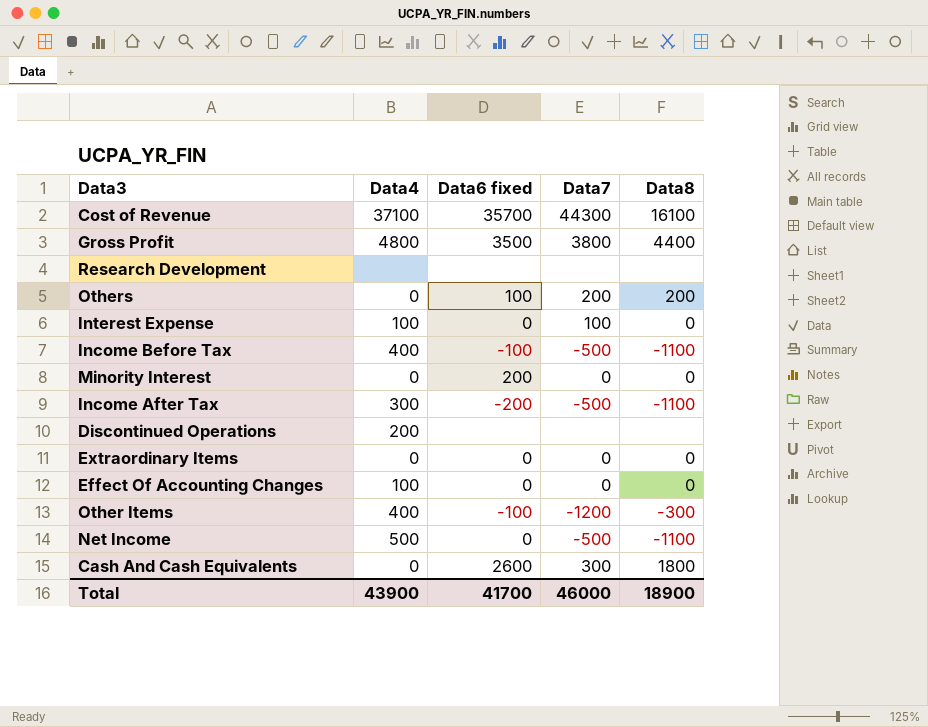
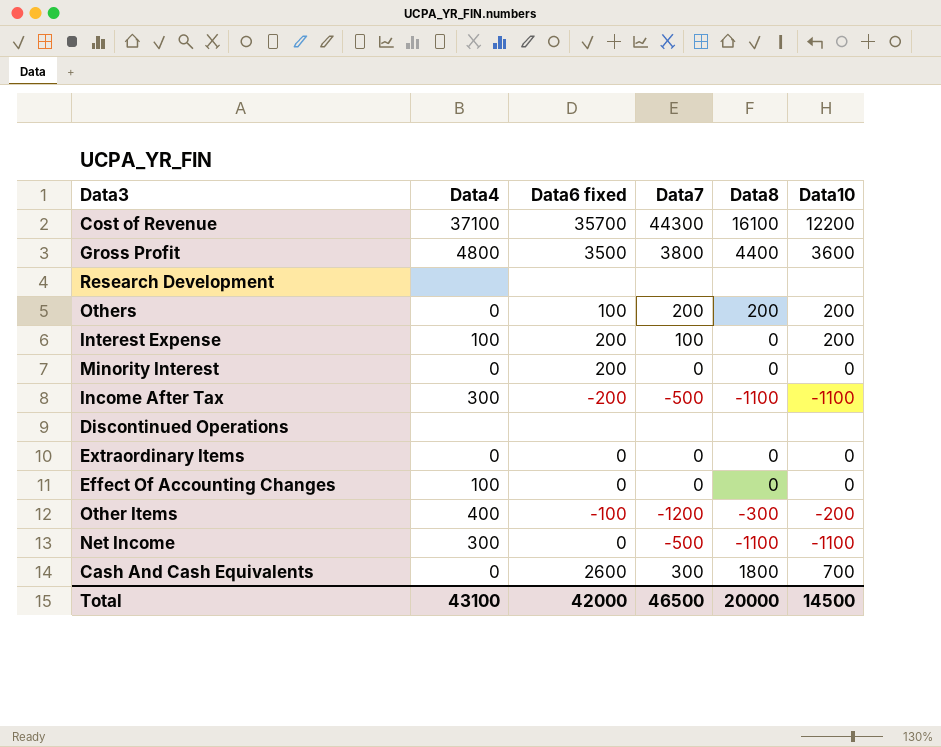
column Data10 | position: none -> 6
row Income Before Tax: 400 | -100 | -500 | -1100 -> none
Interest Expense | Data6 fixed: 0 -> 200
Discontinued Operations | Data4: 200 -> none
Net Income | Data4: 500 -> 300
Total | Data4: 43900 -> 43100
Total | Data6 fixed: 41700 -> 42000
Total | Data7: 46000 -> 46500
Total | Data8: 18900 -> 20000

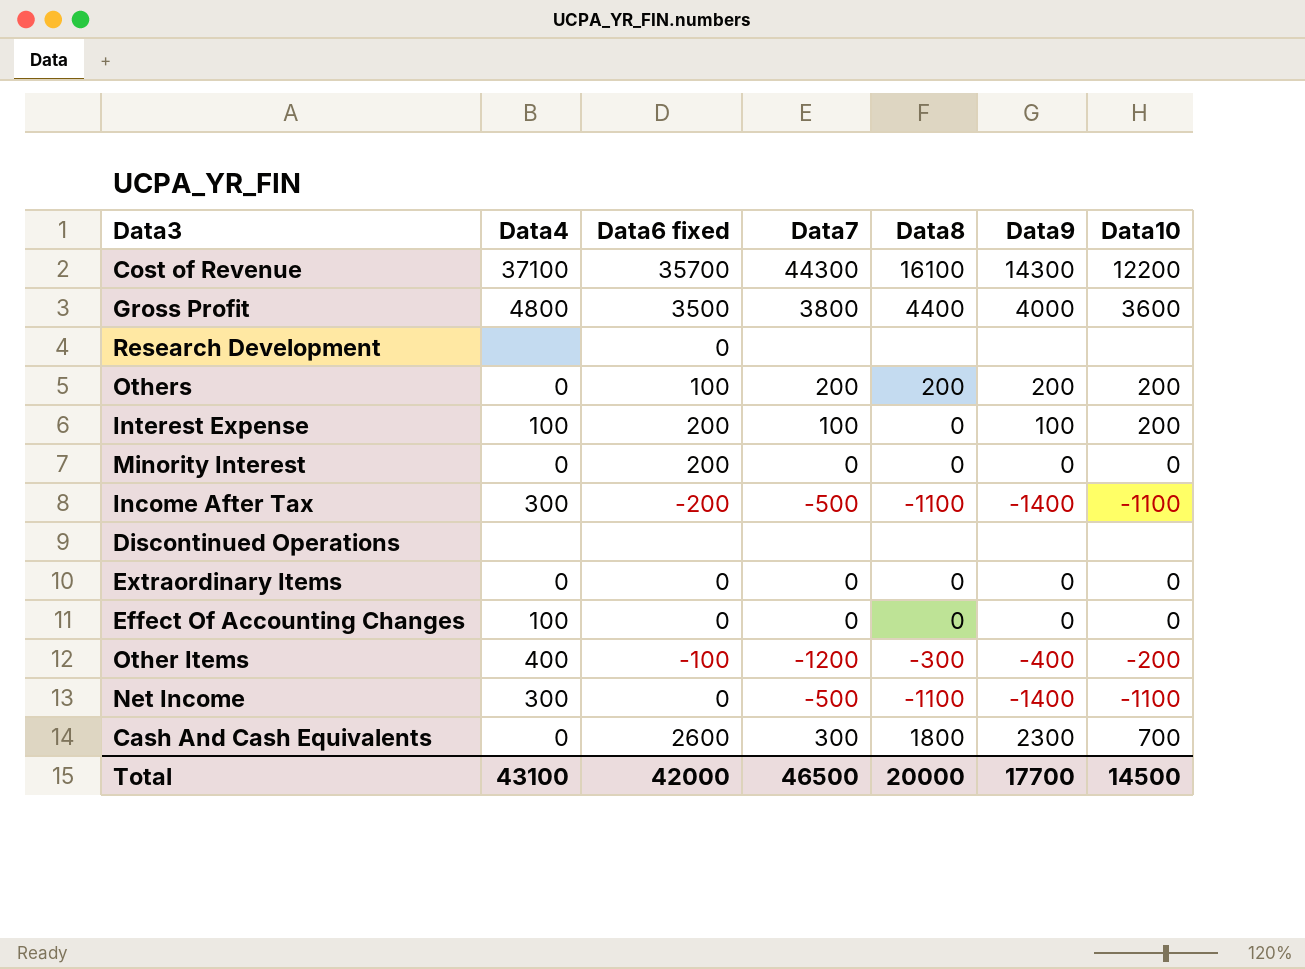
column Data9 | position: none -> 6
Research Development | Data6 fixed: none -> 0

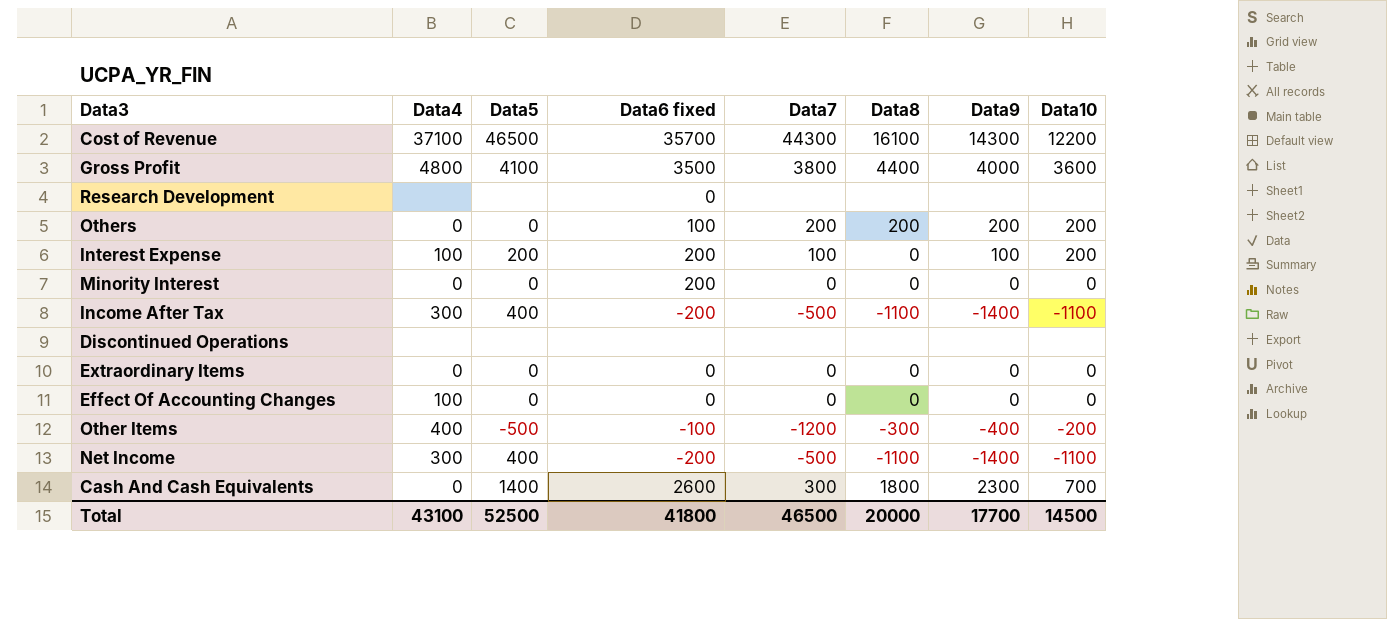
column Data5 | position: none -> 3
Net Income | Data6 fixed: 0 -> -200
Total | Data6 fixed: 42000 -> 41800

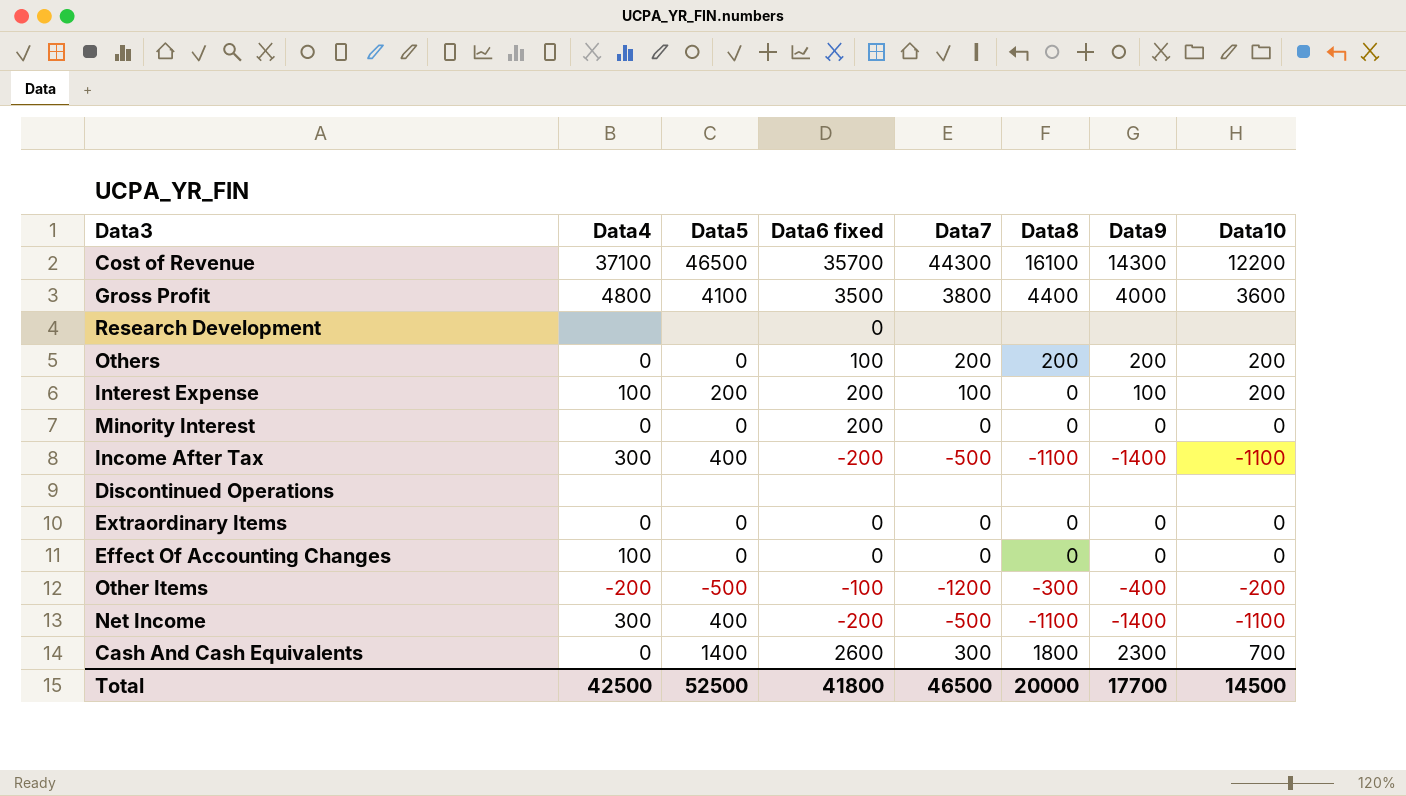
Other Items | Data4: 400 -> -200
Total | Data4: 43100 -> 42500

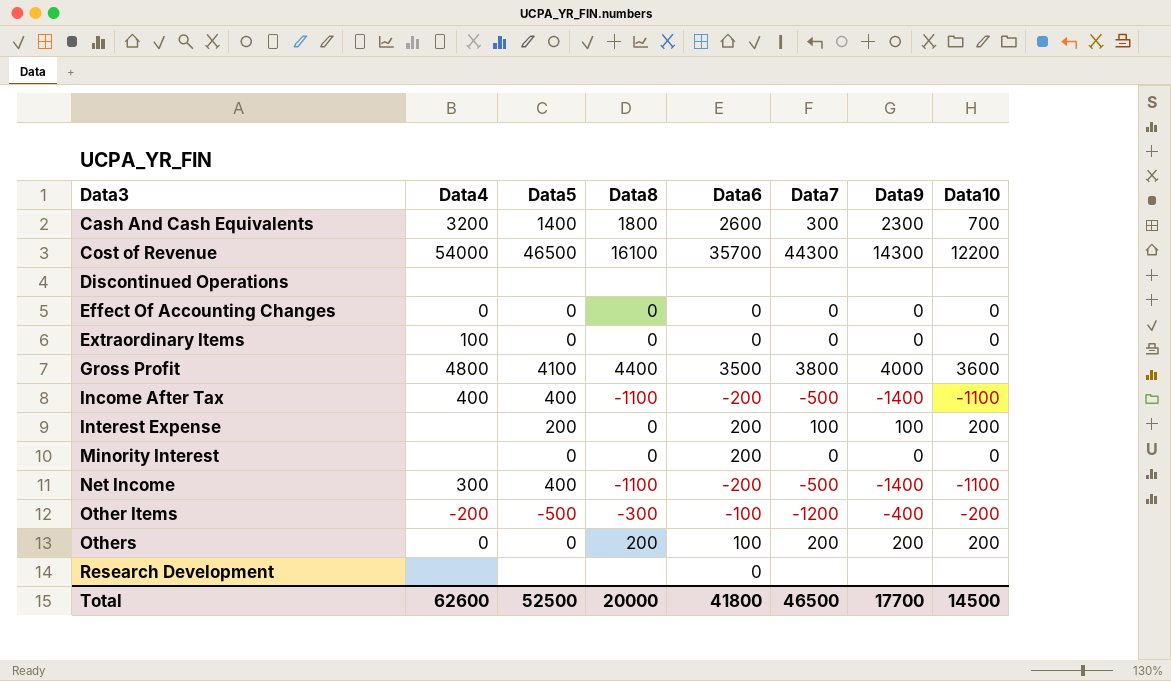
row order: none -> Data3 ascending
column Data8 | position: 6 -> 4
column name: Data6 fixed -> Data6
Cash And Cash Equivalents | Data4: 0 -> 3200
Cost of Revenue | Data4: 37100 -> 54000
Effect Of Accounting Changes | Data4: 100 -> 0
Extraordinary Items | Data4: 0 -> 100
Income After Tax | Data4: 300 -> 400
Interest Expense | Data4: 100 -> none
Minority Interest | Data4: 0 -> none
Total | Data4: 42500 -> 62600

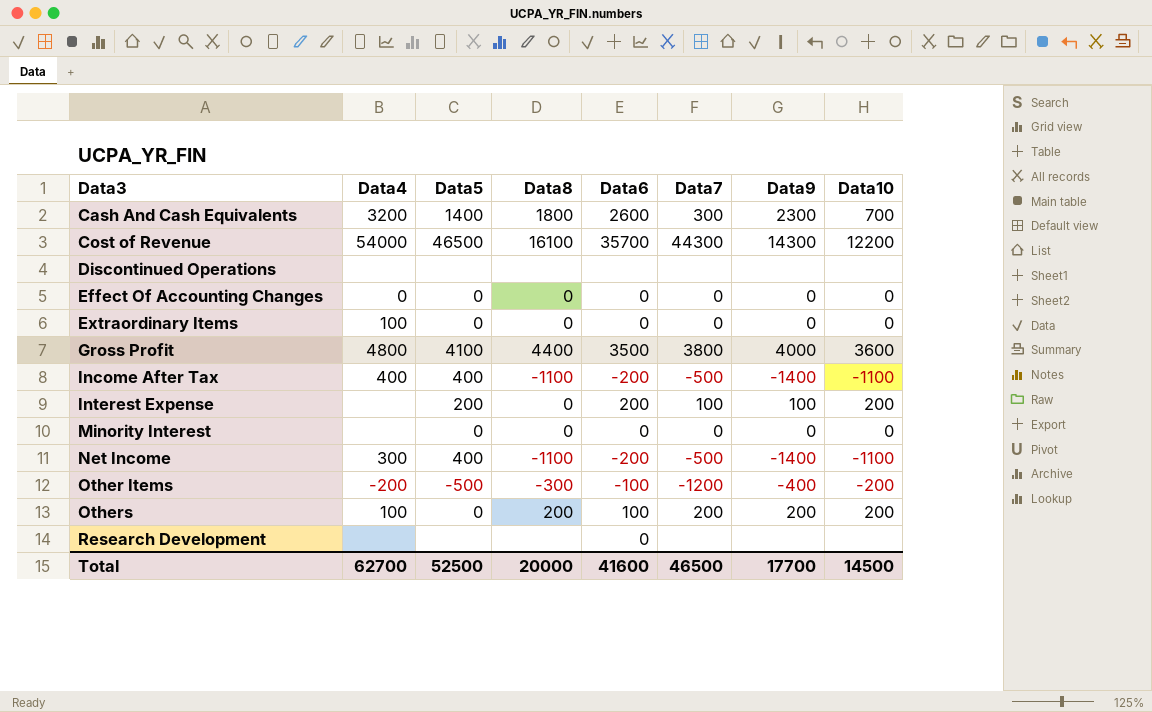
Minority Interest | Data6: 200 -> 0
Others | Data4: 0 -> 100
Total | Data4: 62600 -> 62700
Total | Data6: 41800 -> 41600

